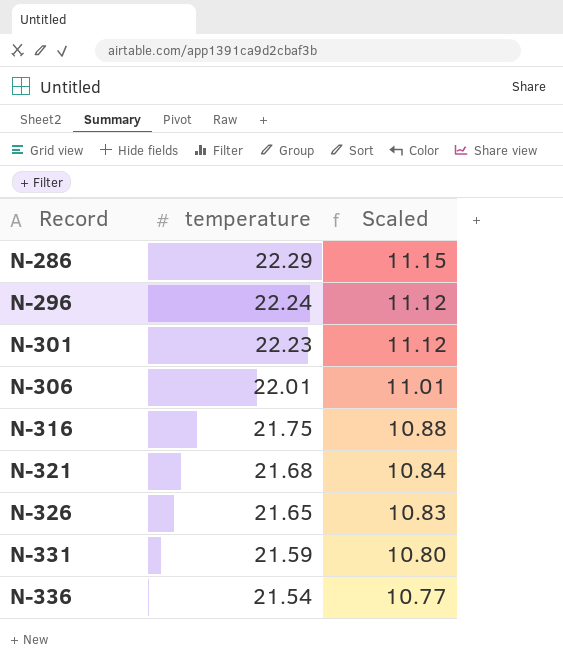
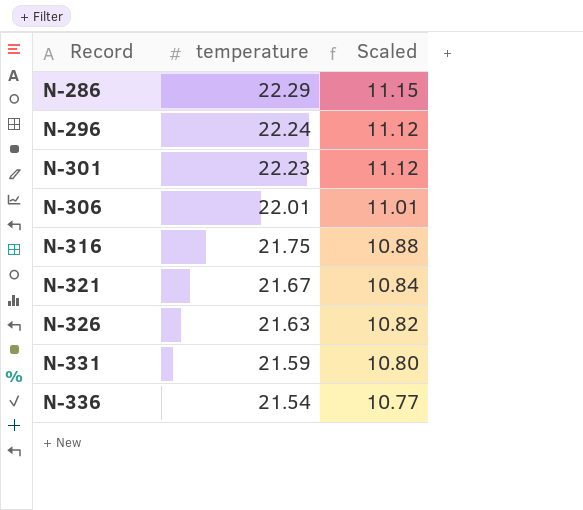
N-321 | temperature: 21.68 -> 21.67
N-326 | temperature: 21.65 -> 21.63
N-326 | Scaled: 10.83 -> 10.82

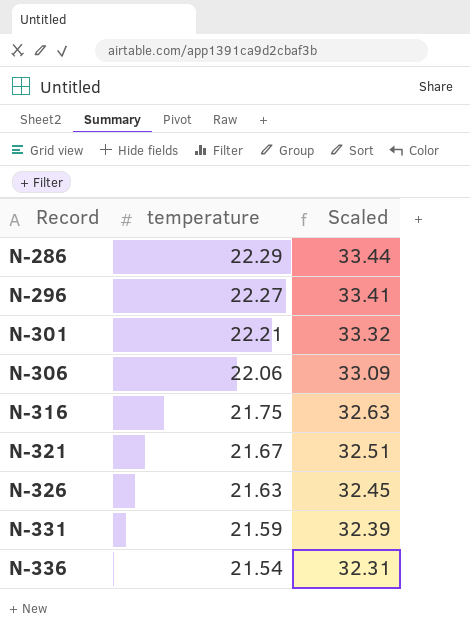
column Scaled | formula: [temperature] * 0.5 -> [temperature] * 1.5
N-296 | temperature: 22.24 -> 22.27
N-301 | temperature: 22.23 -> 22.21
N-306 | temperature: 22.01 -> 22.06

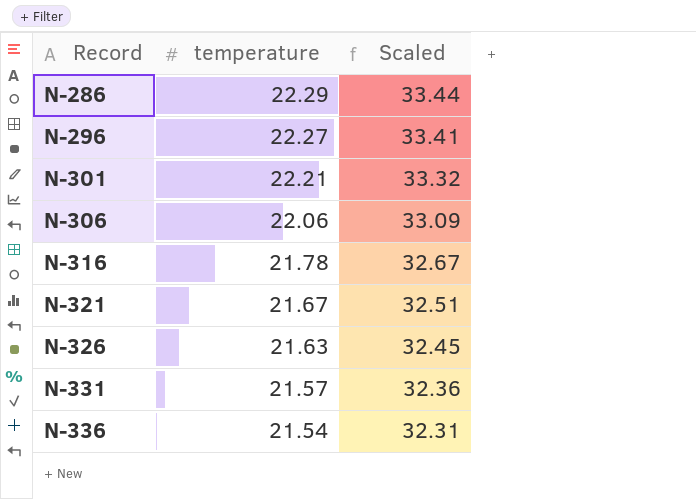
N-316 | temperature: 21.75 -> 21.78
N-316 | Scaled: 32.63 -> 32.67
N-331 | temperature: 21.59 -> 21.57
N-331 | Scaled: 32.39 -> 32.36

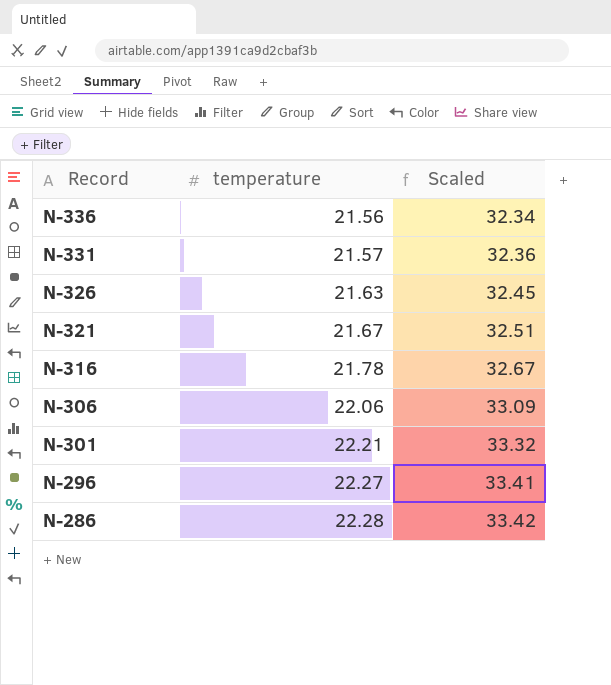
row order: Record ascending -> Record descending
N-336 | temperature: 21.54 -> 21.56
N-336 | Scaled: 32.31 -> 32.34
N-286 | temperature: 22.29 -> 22.28
N-286 | Scaled: 33.44 -> 33.42

